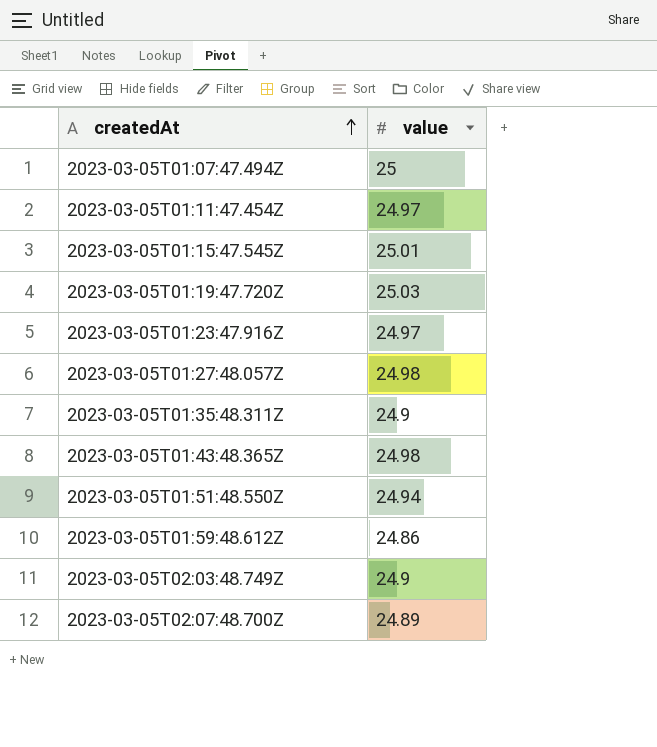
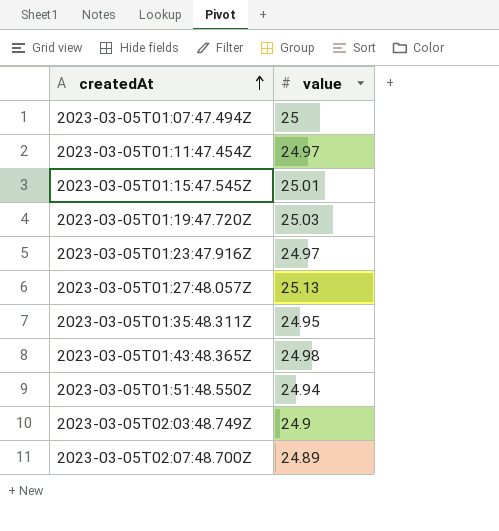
row 2023-03-05T01:59:48.612Z: 24.86 -> none
2023-03-05T01:27:48.057Z | value: 24.98 -> 25.13
2023-03-05T01:35:48.311Z | value: 24.9 -> 24.95

